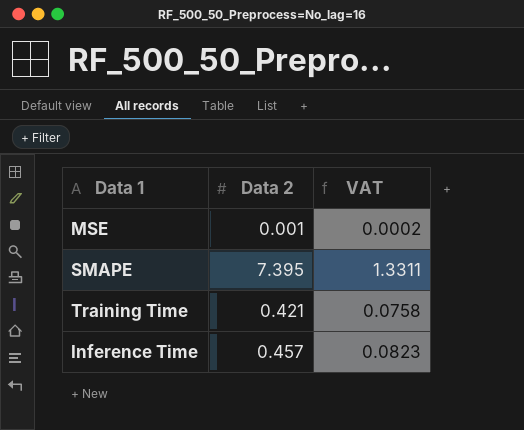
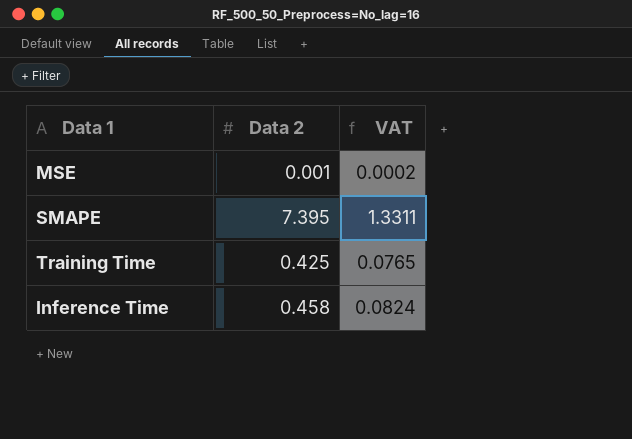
Training Time | Data 2: 0.421 -> 0.425
Training Time | VAT: 0.0758 -> 0.0765
Inference Time | Data 2: 0.457 -> 0.458
Inference Time | VAT: 0.0823 -> 0.0824

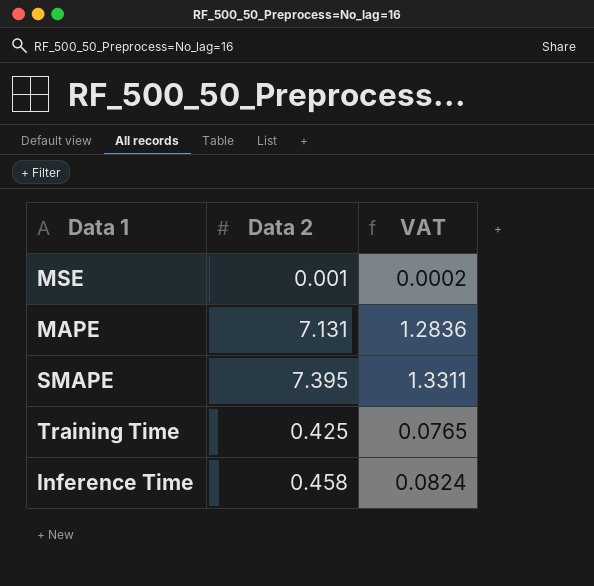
row MAPE: none -> 7.131 | 1.2836

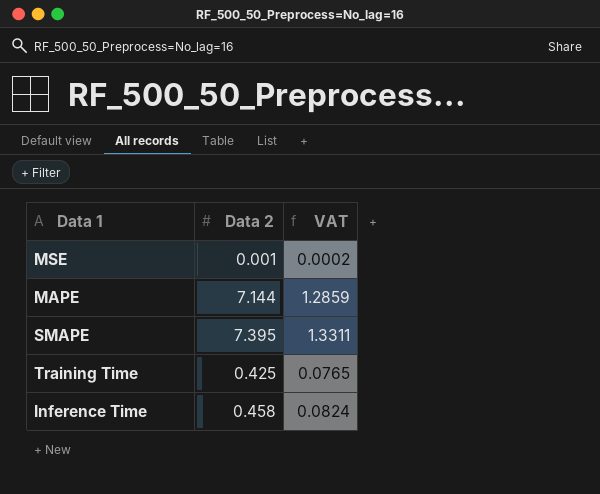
MAPE | Data 2: 7.131 -> 7.144
MAPE | VAT: 1.2836 -> 1.2859

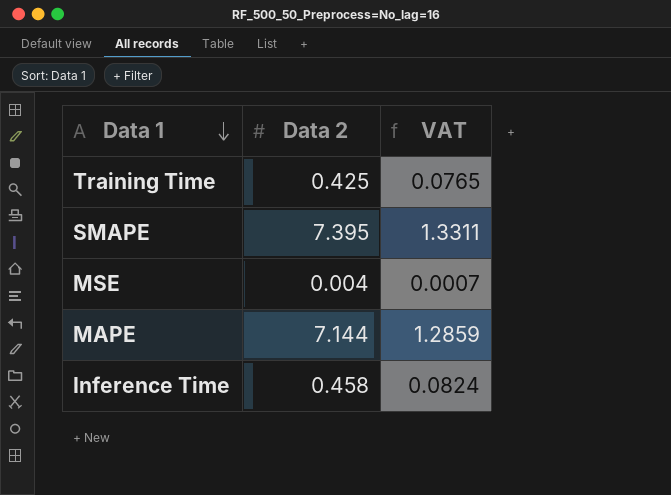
row order: none -> Data 1 descending
MSE | Data 2: 0.001 -> 0.004
MSE | VAT: 0.0002 -> 0.0007

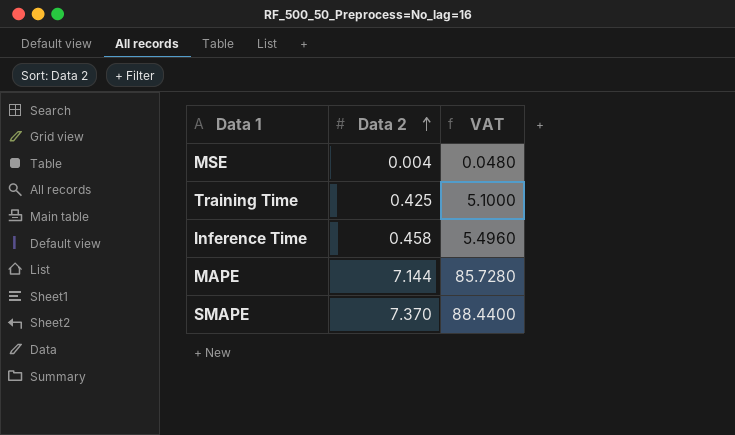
row order: Data 1 descending -> Data 2 ascending
column VAT | formula: [Data 2] * 0.18 -> [Data 2] * 12
SMAPE | Data 2: 7.395 -> 7.370

